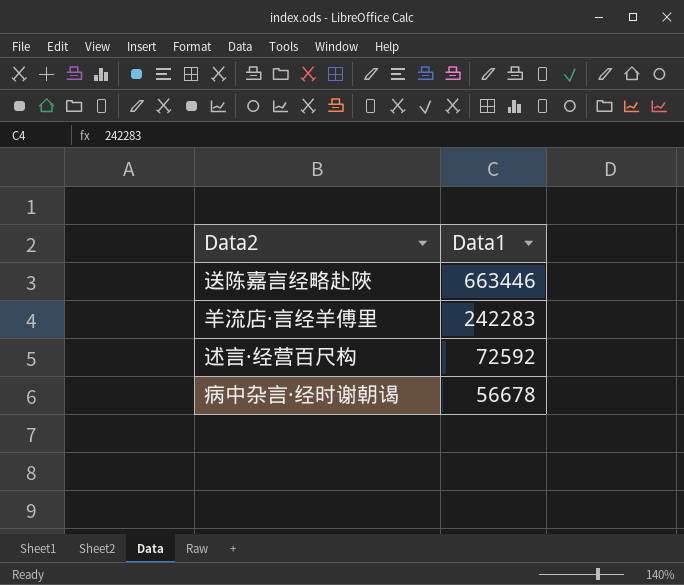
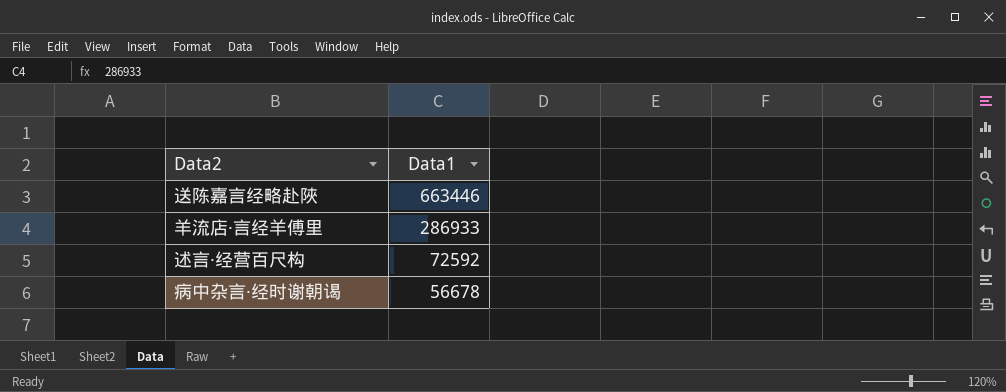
羊流店·言经羊傅里 | Data1: 242283 -> 286933

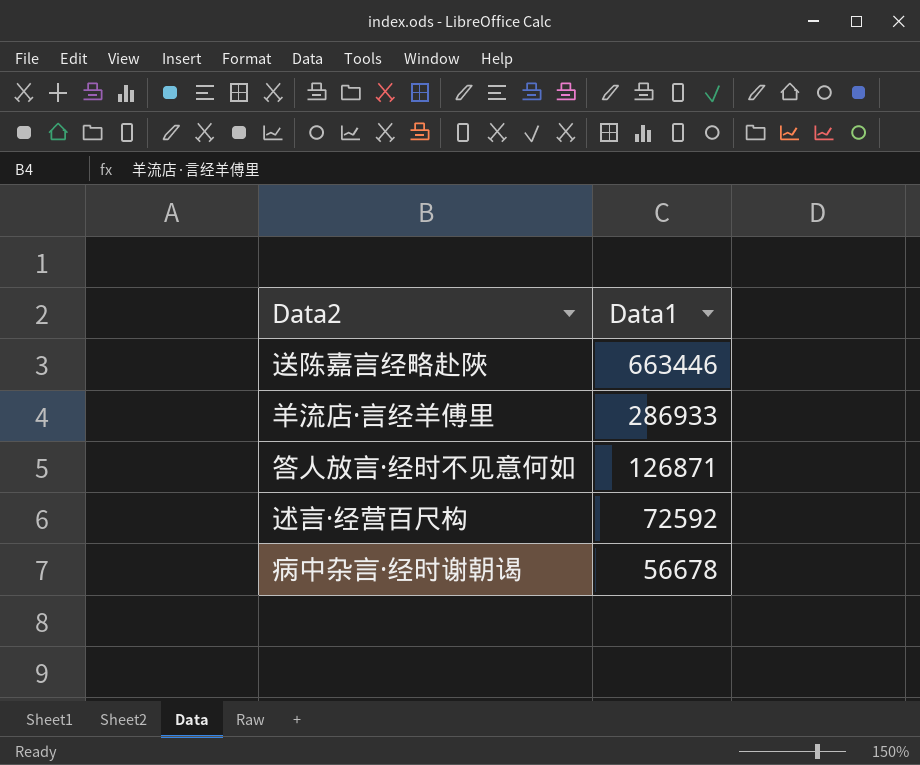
row 答人放言·经时不见意何如: none -> 126871

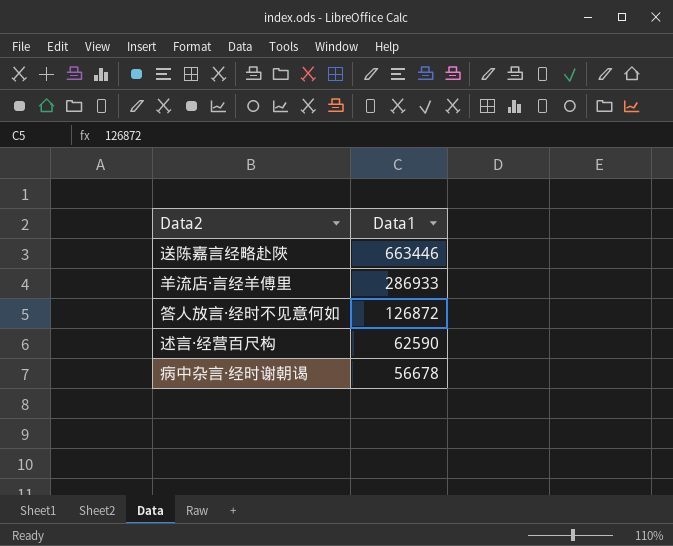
答人放言·经时不见意何如 | Data1: 126871 -> 126872
述言·经营百尺构 | Data1: 72592 -> 62590

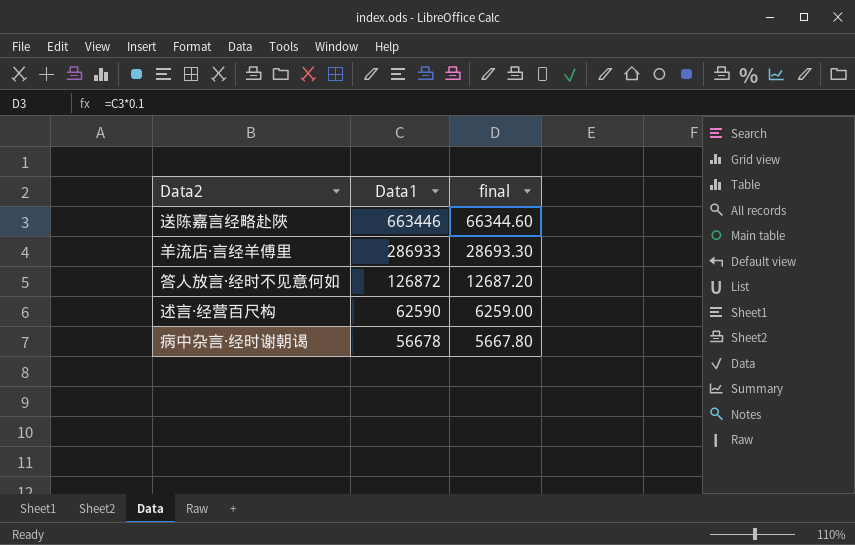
column final | formula: none -> [Data1] * 0.1

